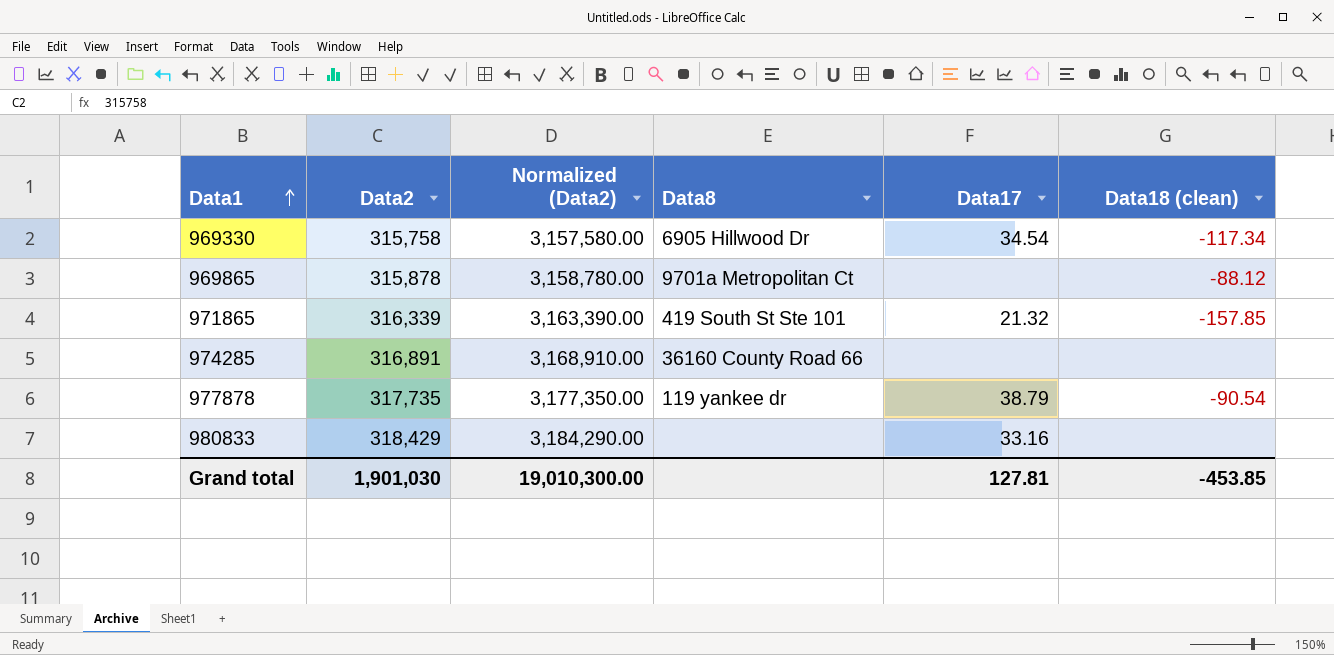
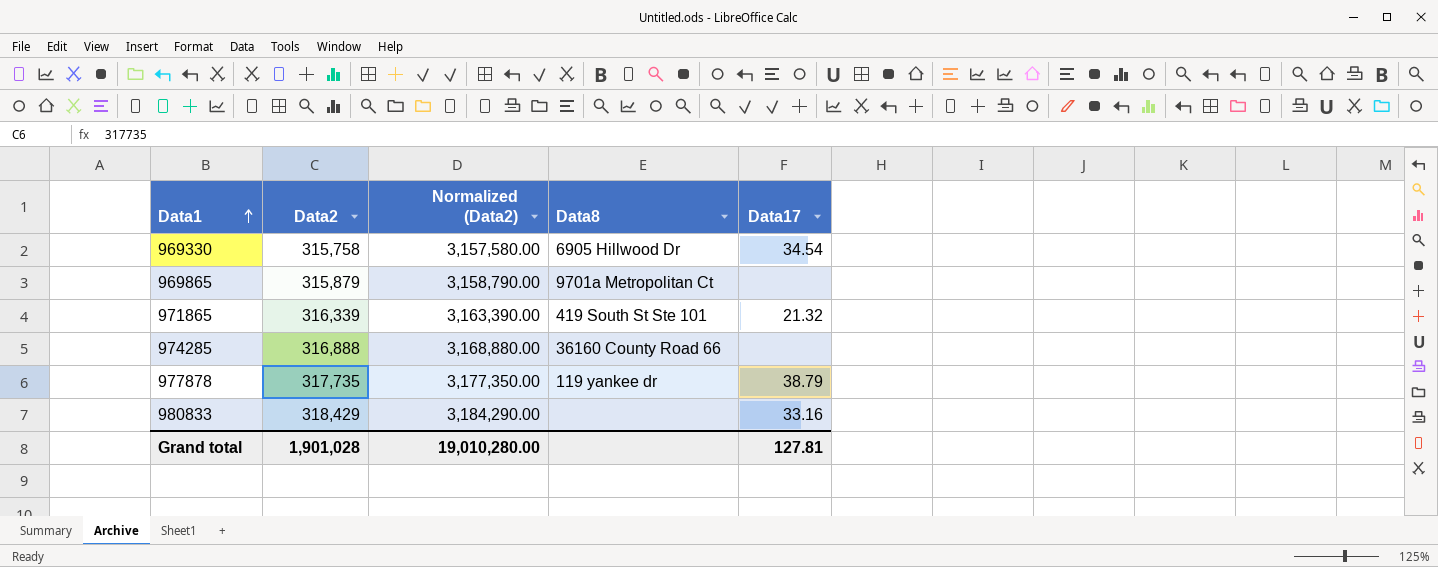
column Data18 (clean) | position: 6 -> none
969865 | Data2: 315,878 -> 315,879
969865 | Normalized (Data2): 3,158,780.00 -> 3,158,790.00
974285 | Data2: 316,891 -> 316,888
974285 | Normalized (Data2): 3,168,910.00 -> 3,168,880.00
Grand total | Data2: 1,901,030 -> 1,901,028
Grand total | Normalized (Data2): 19,010,300.00 -> 19,010,280.00

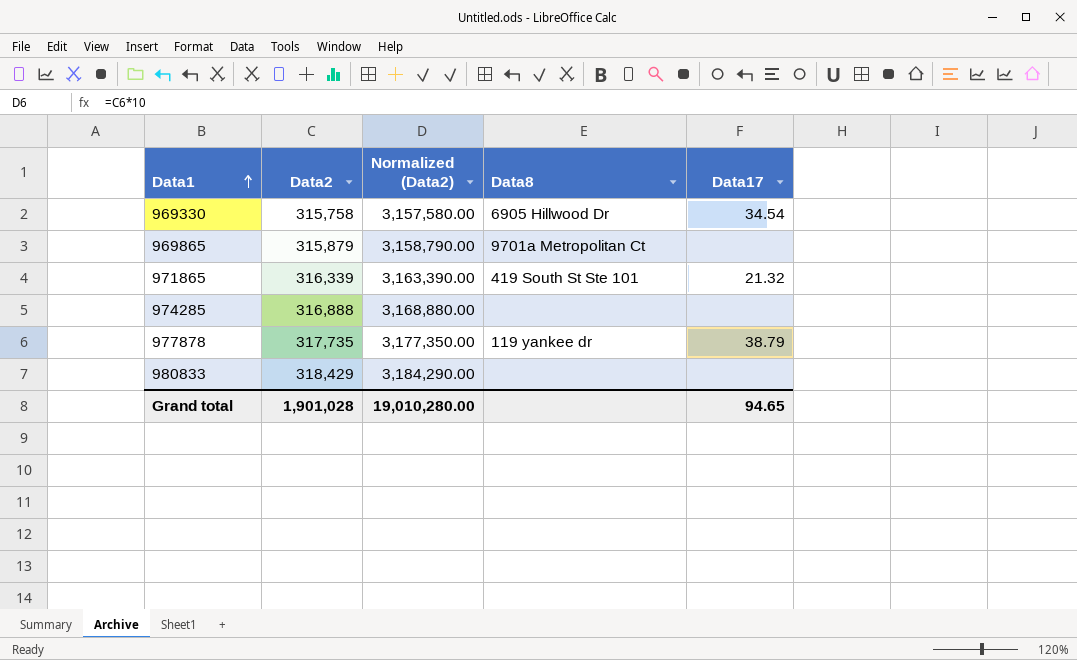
974285 | Data8: 36160 County Road 66 -> none
980833 | Data17: 33.16 -> none
Grand total | Data17: 127.81 -> 94.65

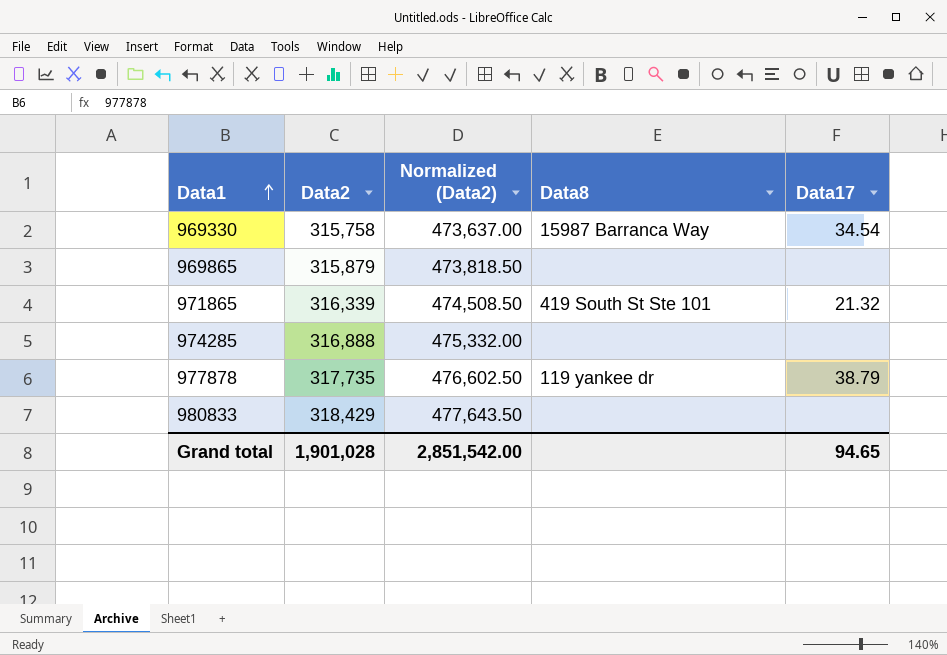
column Normalized (Data2) | formula: [Data2] * 10 -> [Data2] * 1.5
969330 | Data8: 6905 Hillwood Dr -> 15987 Barranca Way
969865 | Data8: 9701a Metropolitan Ct -> none
Grand total | Normalized (Data2): 19,010,280.00 -> 2,851,542.00

